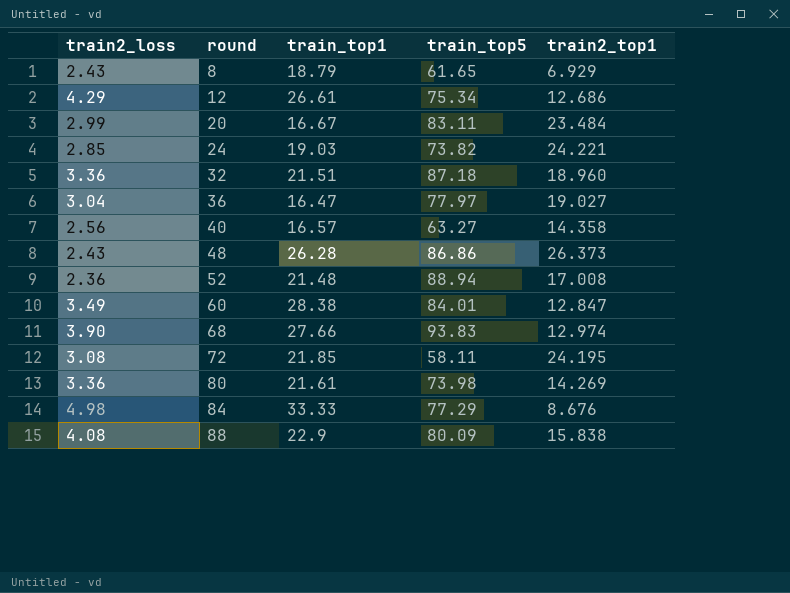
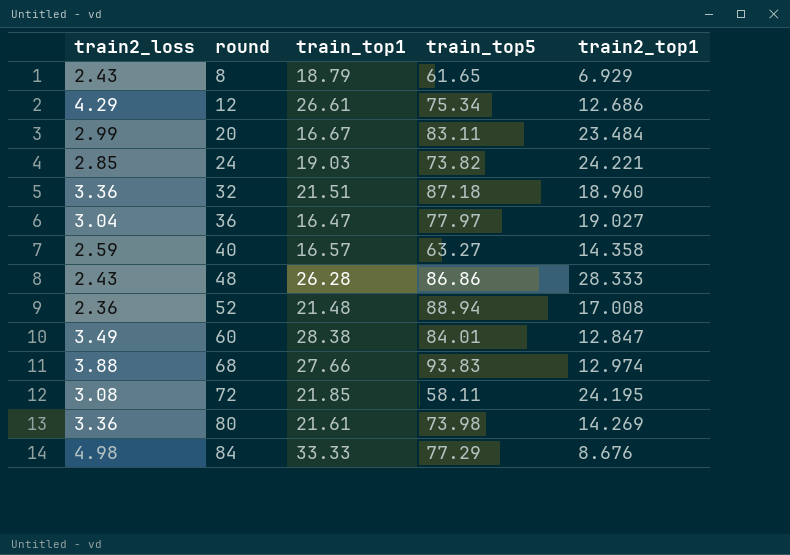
row 88: 4.08 | 22.9 | 80.09 | 15.838 -> none
40 | train2_loss: 2.56 -> 2.59
48 | train2_top1: 26.373 -> 28.333
68 | train2_loss: 3.90 -> 3.88

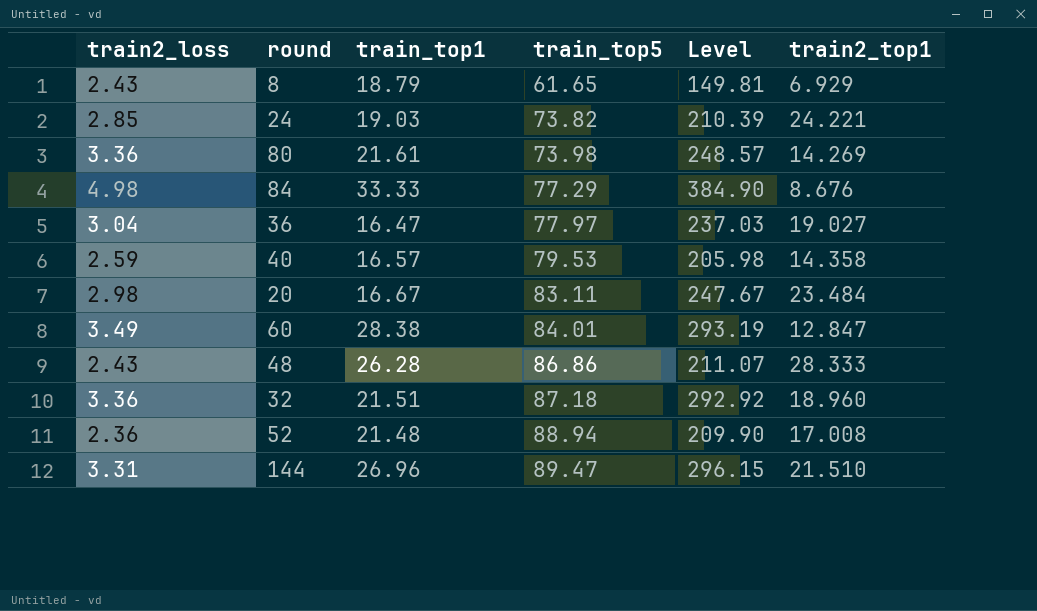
row order: round ascending -> train_top5 ascending
column Level | formula: none -> [train2_loss] * [train_top5]
row 12: 4.29 | 26.61 | 75.34 | 12.686 -> none
row 68: 3.88 | 27.66 | 93.83 | 12.974 -> none
row 72: 3.08 | 21.85 | 58.11 | 24.195 -> none
40 | train_top5: 63.27 -> 79.53
20 | train2_loss: 2.99 -> 2.98
row 144: none -> 3.31 | 26.96 | 89.47 | 296.15 | 21.510

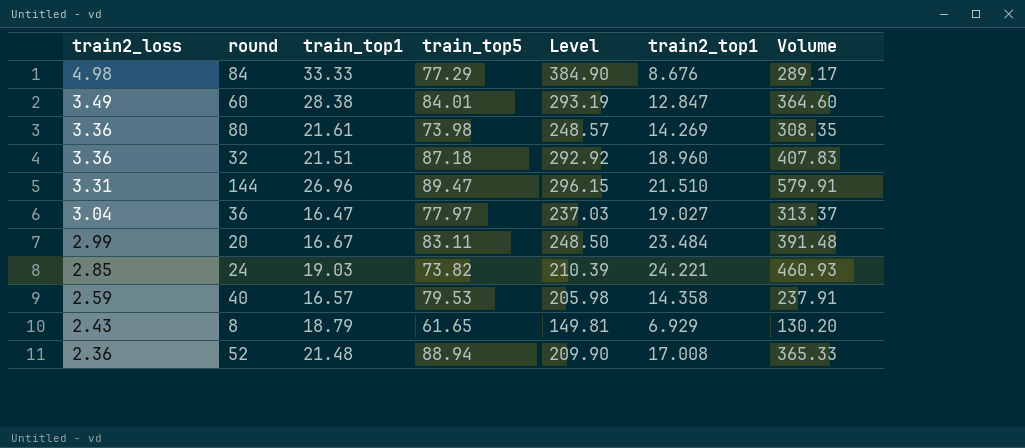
row order: train_top5 ascending -> train2_loss descending
column Volume | formula: none -> [train_top1] * [train2_top1]
row 48: 2.43 | 26.28 | 86.86 | 211.07 | 28.333 -> none
20 | train2_loss: 2.98 -> 2.99
20 | Level: 247.67 -> 248.50

